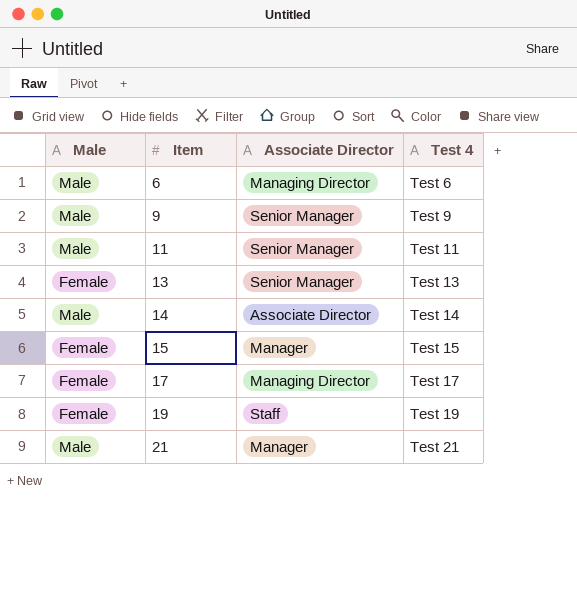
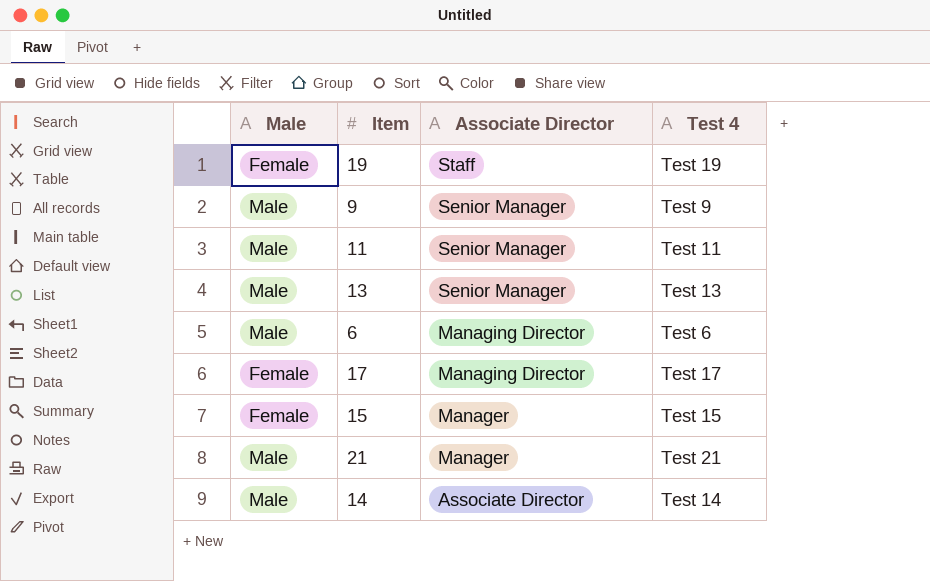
row order: Item ascending -> Associate Director descending
13 | Male: Female -> Male

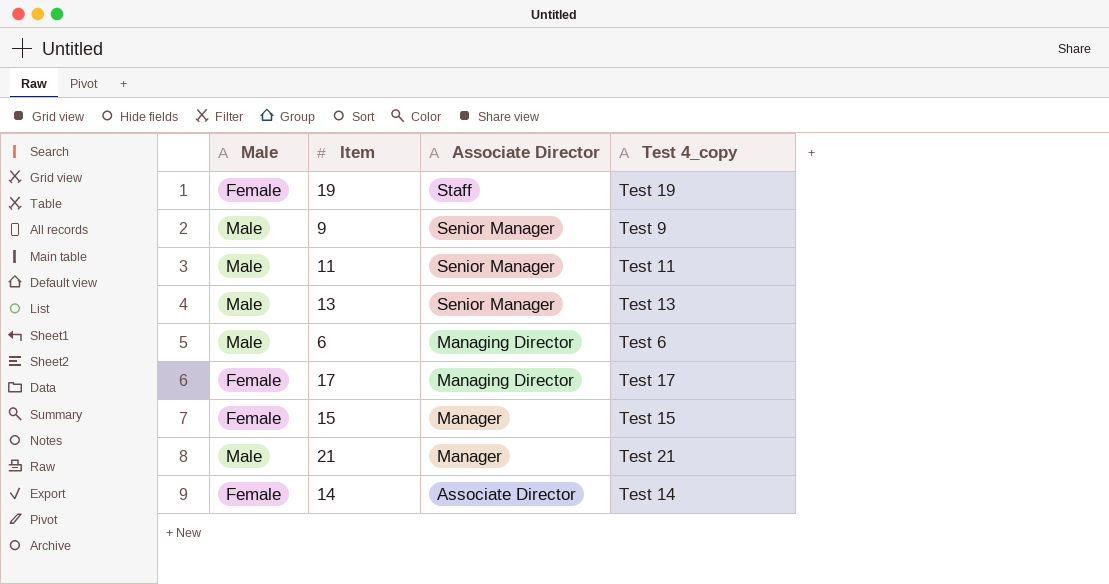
column name: Test 4 -> Test 4_copy
14 | Male: Male -> Female

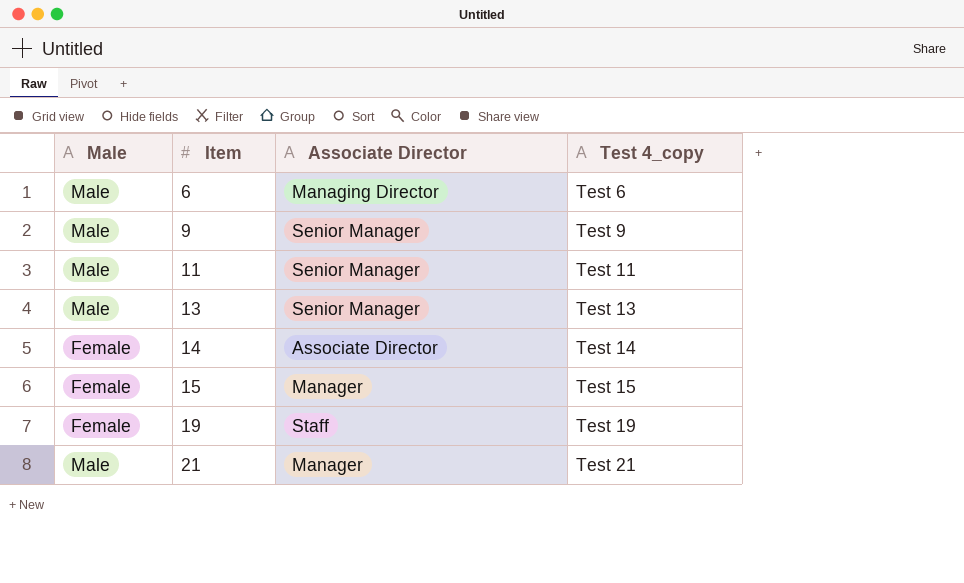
row order: Associate Director descending -> Item ascending
row 17: Female | Managing Director | Test 17 -> none

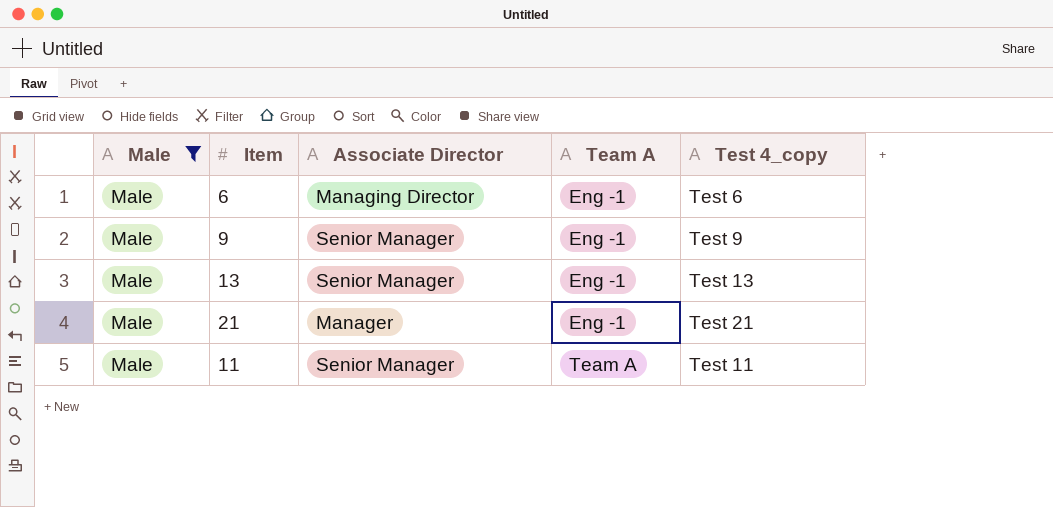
filter: none -> Male = Male
row order: Item ascending -> Team A ascending
column Team A | position: none -> 4

